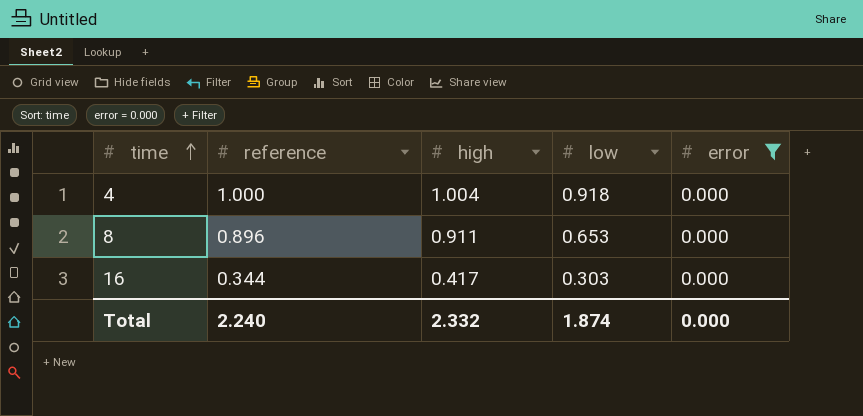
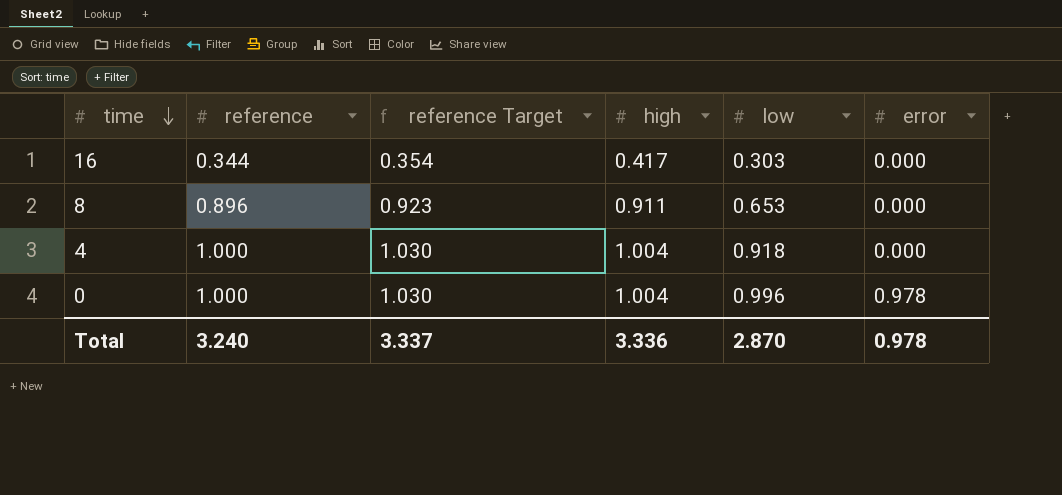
filter: error = 0.000 -> none
row order: time ascending -> time descending
column reference Target | formula: none -> [reference] * 1.03
Total | reference: 2.240 -> 3.240
Total | high: 2.332 -> 3.336
Total | low: 1.874 -> 2.870
Total | error: 0.000 -> 0.978

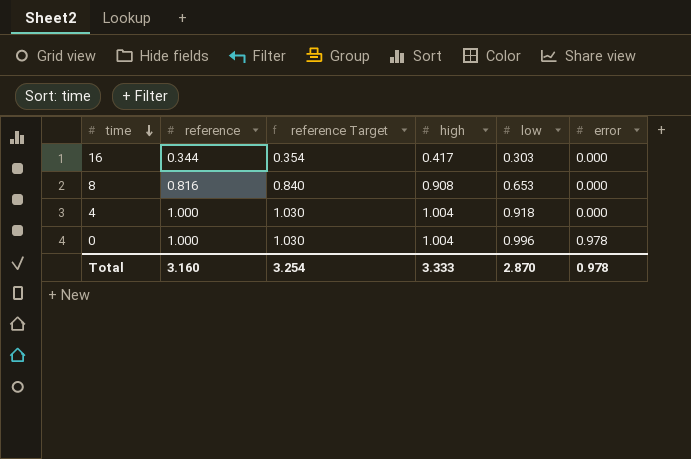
8 | reference: 0.896 -> 0.816
8 | reference Target: 0.923 -> 0.840
8 | high: 0.911 -> 0.908
Total | reference: 3.240 -> 3.160
Total | reference Target: 3.337 -> 3.254
Total | high: 3.336 -> 3.333

